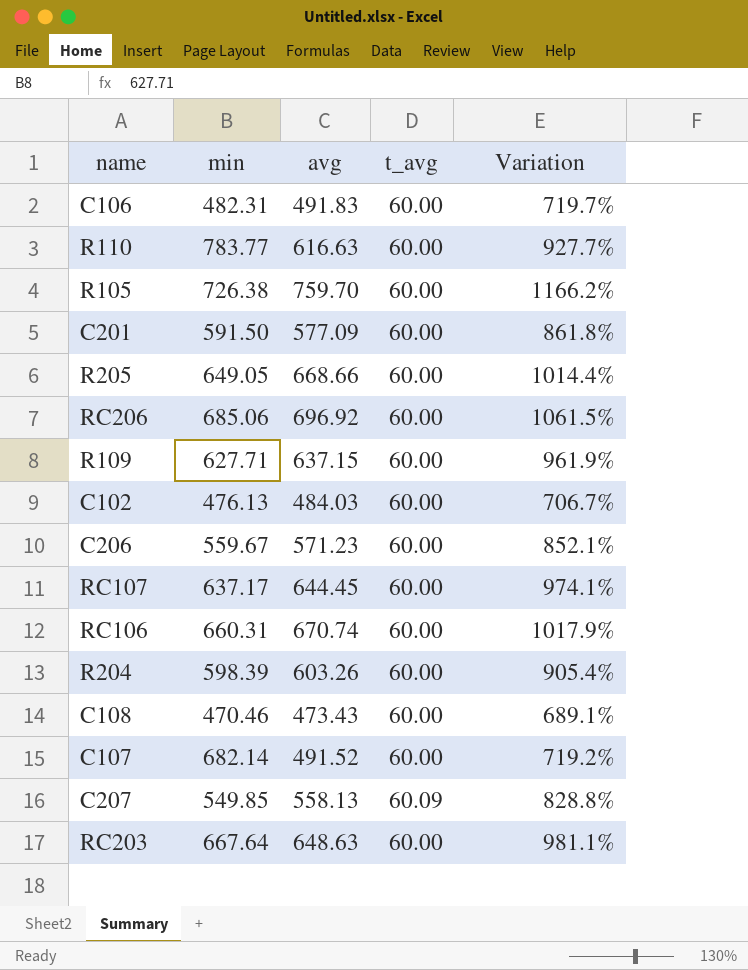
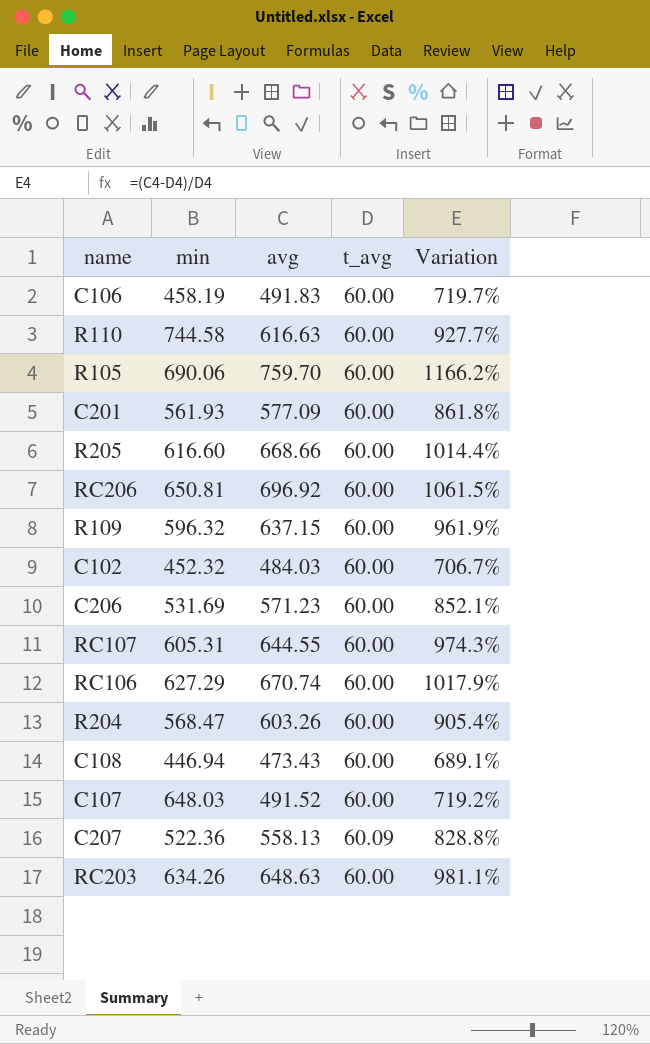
C106 | min: 482.31 -> 458.19
R110 | min: 783.77 -> 744.58
R105 | min: 726.38 -> 690.06
C201 | min: 591.50 -> 561.93
R205 | min: 649.05 -> 616.60
RC206 | min: 685.06 -> 650.81
R109 | min: 627.71 -> 596.32
C102 | min: 476.13 -> 452.32
C206 | min: 559.67 -> 531.69
RC107 | min: 637.17 -> 605.31
RC107 | avg: 644.45 -> 644.55
RC107 | Variation: 974.1% -> 974.3%
RC106 | min: 660.31 -> 627.29
R204 | min: 598.39 -> 568.47
C108 | min: 470.46 -> 446.94
C107 | min: 682.14 -> 648.03
C207 | min: 549.85 -> 522.36
RC203 | min: 667.64 -> 634.26

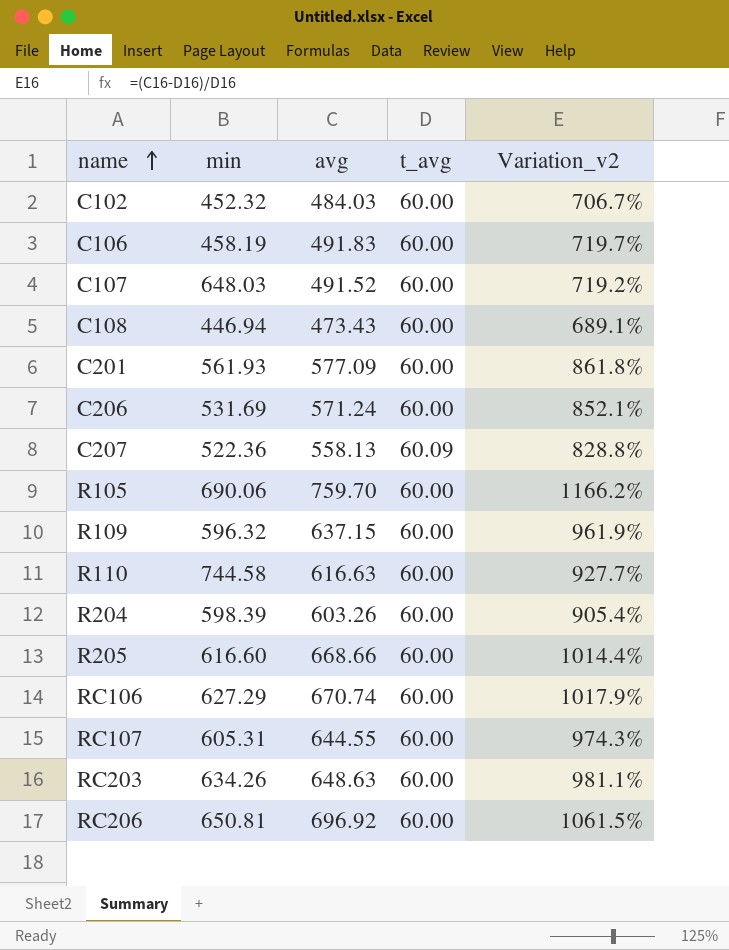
row order: none -> name ascending
column name: Variation -> Variation_v2
C206 | avg: 571.23 -> 571.24
R204 | min: 568.47 -> 598.39

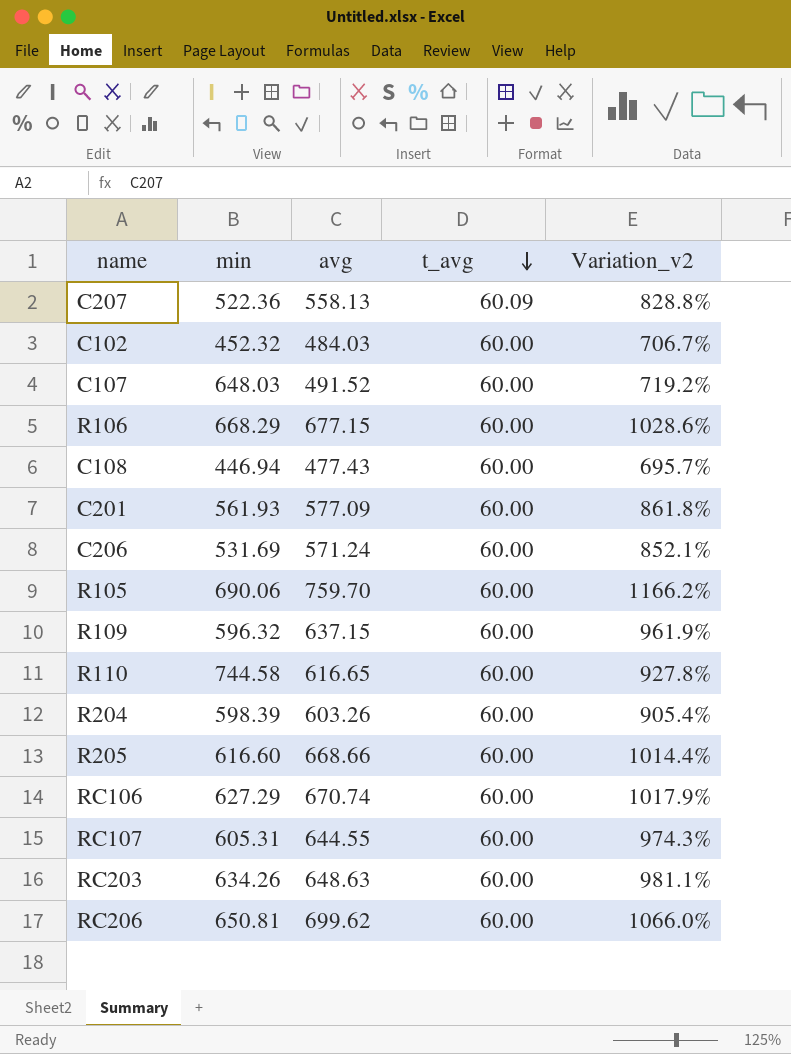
row order: name ascending -> t_avg descending
row C106: 458.19 | 491.83 | 60.00 | 719.7% -> none
row R106: none -> 668.29 | 677.15 | 60.00 | 1028.6%
C108 | avg: 473.43 -> 477.43
C108 | Variation_v2: 689.1% -> 695.7%
R110 | avg: 616.63 -> 616.65
R110 | Variation_v2: 927.7% -> 927.8%
RC206 | avg: 696.92 -> 699.62
RC206 | Variation_v2: 1061.5% -> 1066.0%

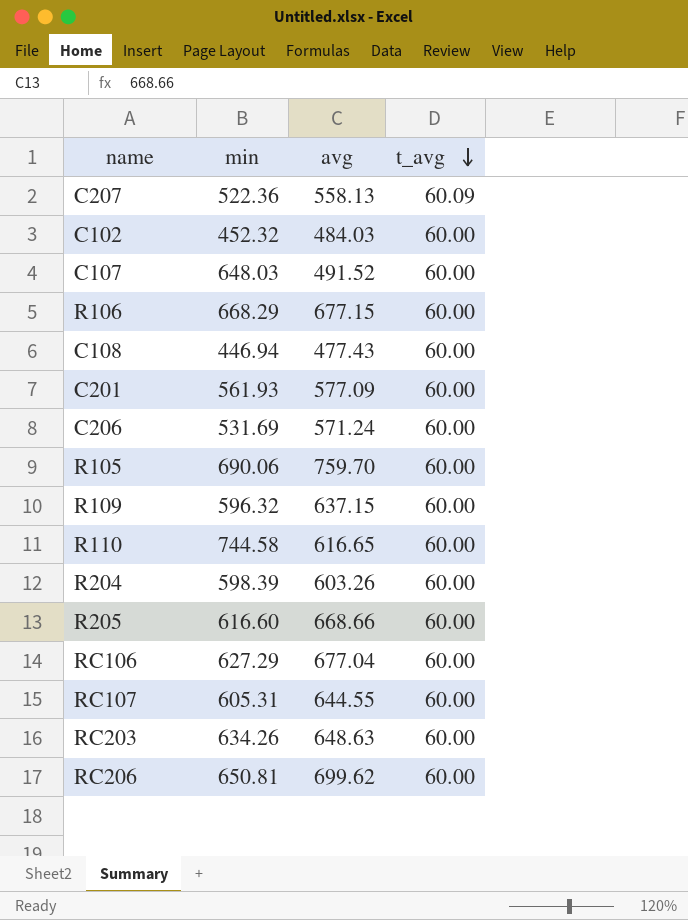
column Variation_v2 | formula: ([avg] - [t_avg]) / [t_avg] -> none
RC106 | avg: 670.74 -> 677.04

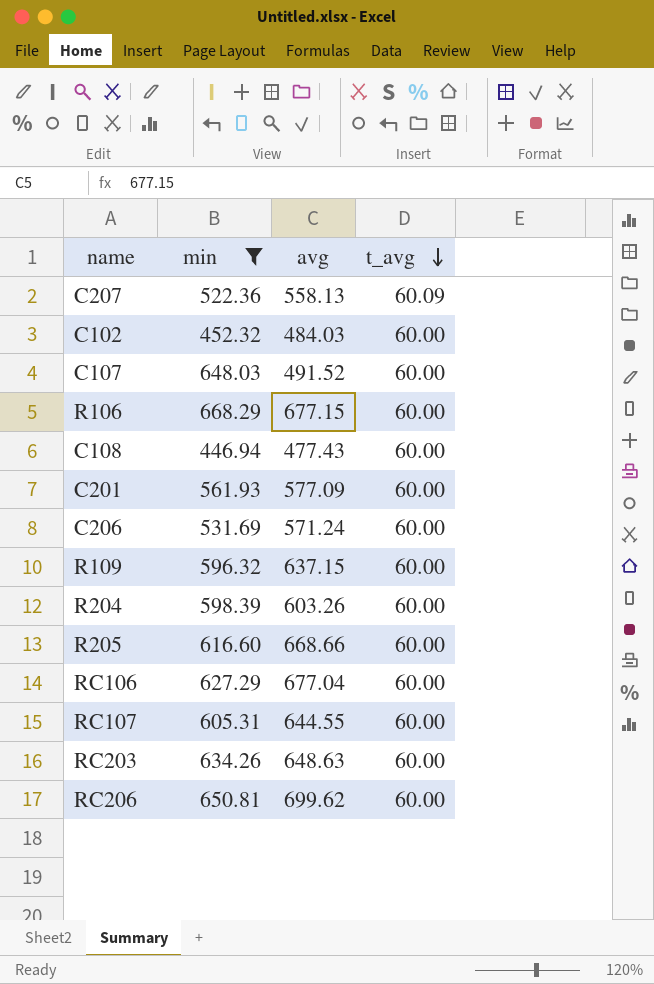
filter: none -> min <= 668.29

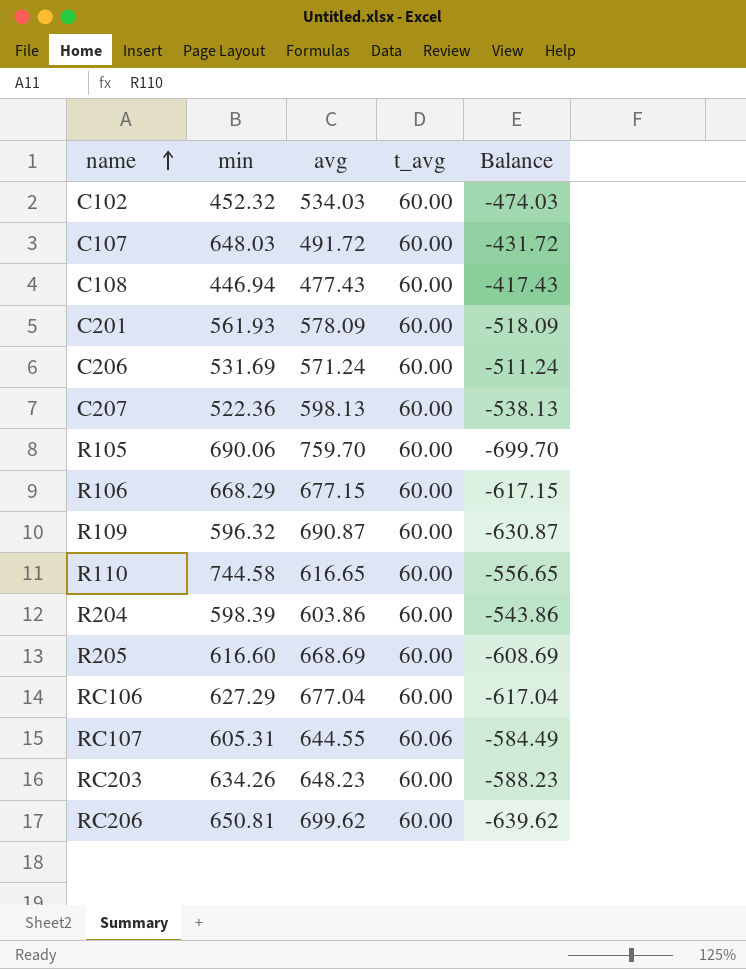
filter: min <= 668.29 -> none
row order: t_avg descending -> name ascending
column Balance | formula: none -> [t_avg] - [avg]
C102 | avg: 484.03 -> 534.03
C107 | avg: 491.52 -> 491.72
C201 | avg: 577.09 -> 578.09
C207 | avg: 558.13 -> 598.13
C207 | t_avg: 60.09 -> 60.00
R109 | avg: 637.15 -> 690.87
R204 | avg: 603.26 -> 603.86
R205 | avg: 668.66 -> 668.69
RC107 | t_avg: 60.00 -> 60.06
RC203 | avg: 648.63 -> 648.23

